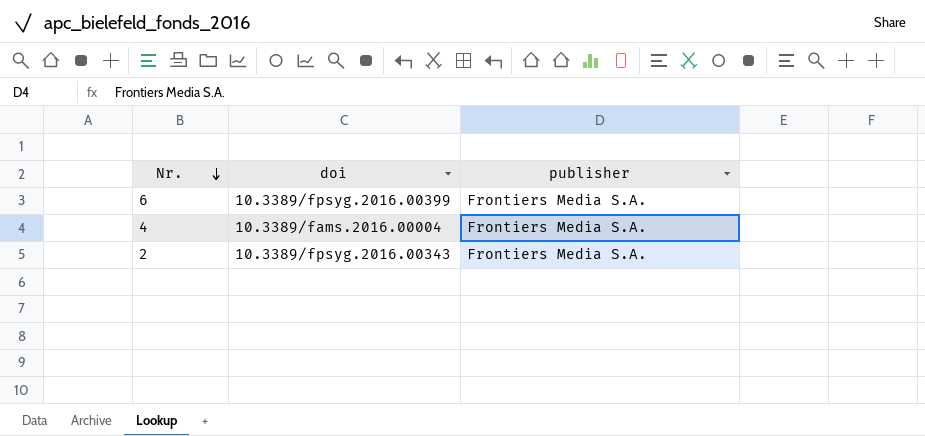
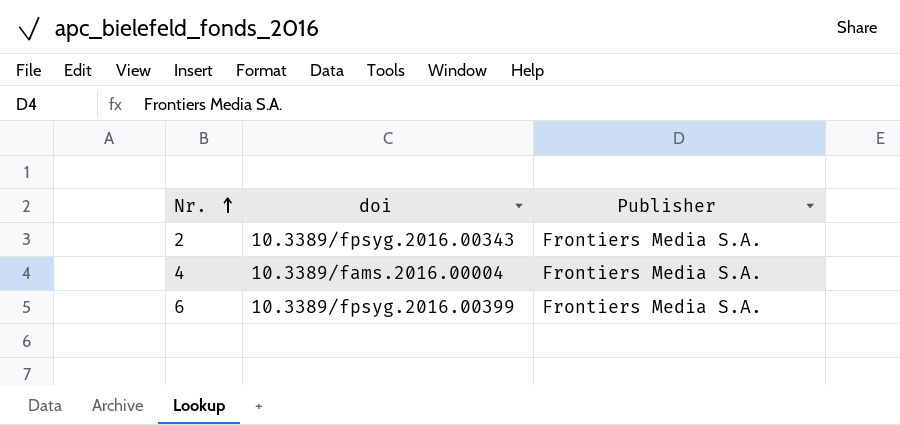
row order: Nr. descending -> Nr. ascending
column name: publisher -> Publisher

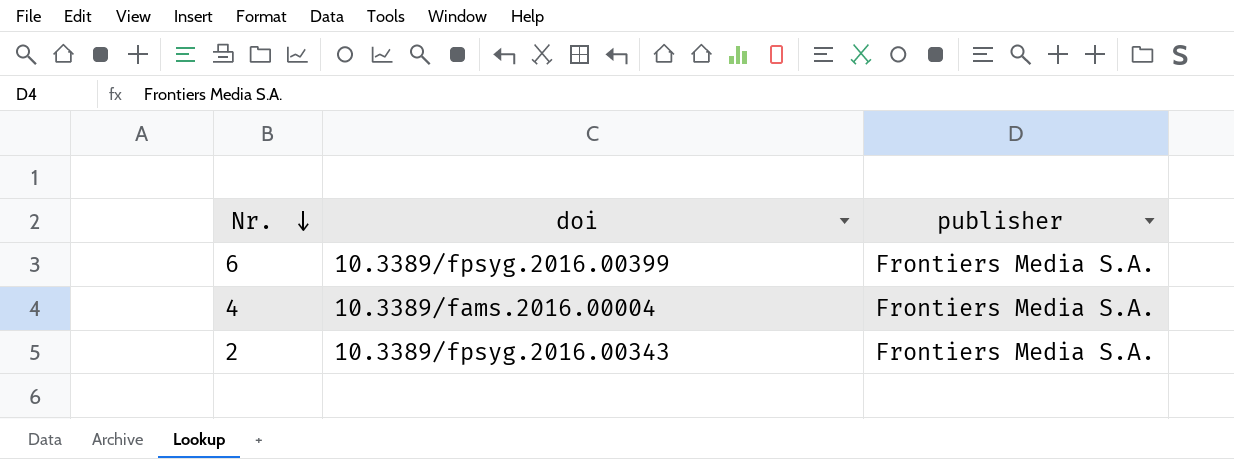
row order: Nr. ascending -> Nr. descending
column name: Publisher -> publisher

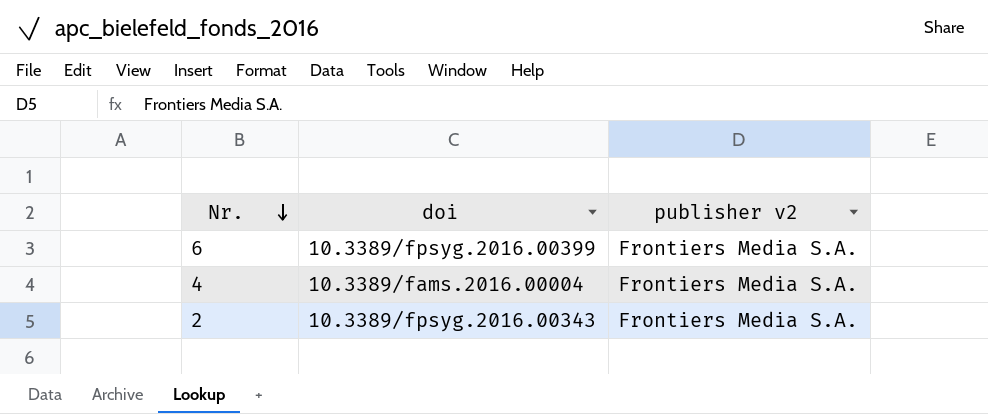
column name: publisher -> publisher v2

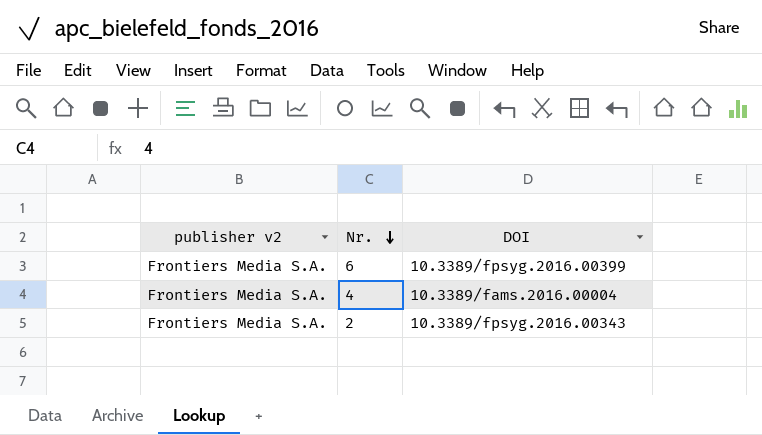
column publisher v2 | position: 3 -> 1
column name: doi -> DOI

